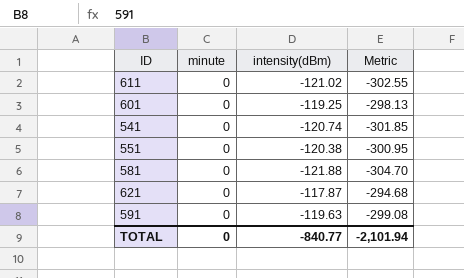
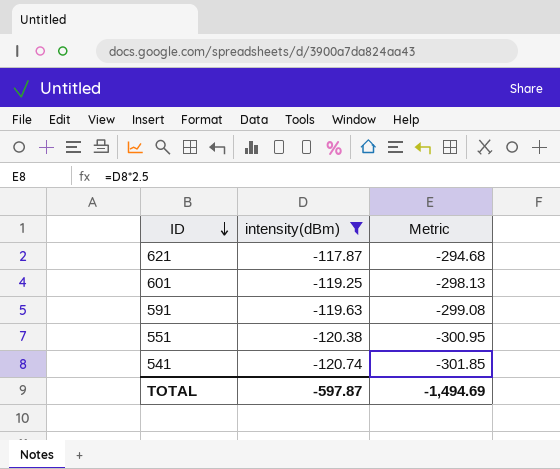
filter: none -> intensity(dBm) >= -120.74
row order: none -> ID descending
column minute | position: 2 -> none
TOTAL | intensity(dBm): -840.77 -> -597.87
TOTAL | Metric: -2,101.94 -> -1,494.69

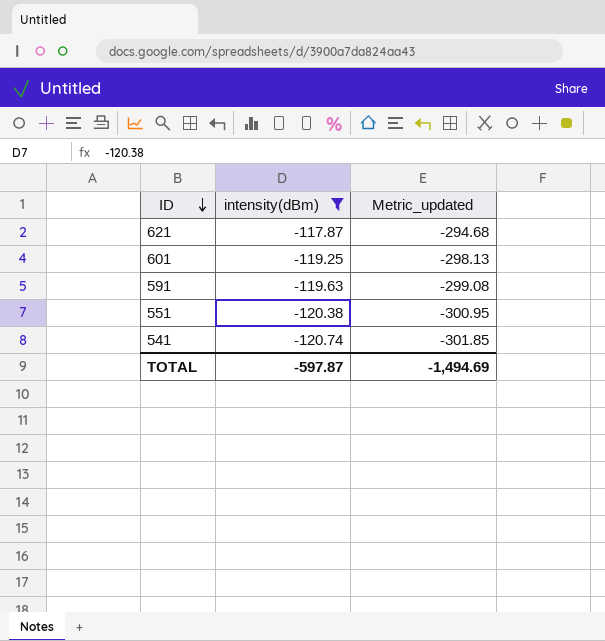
column name: Metric -> Metric_updated

